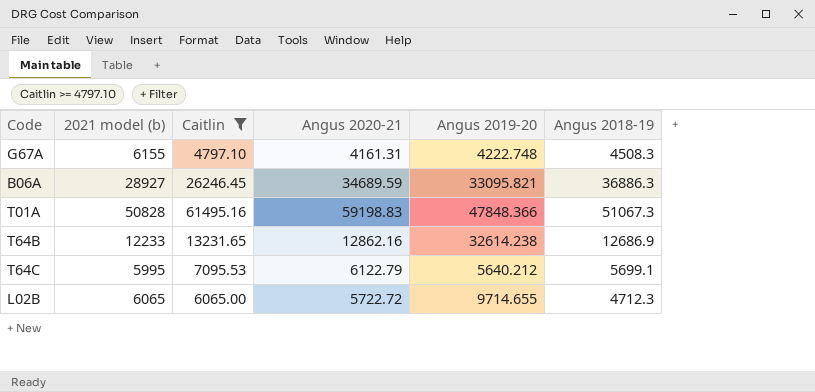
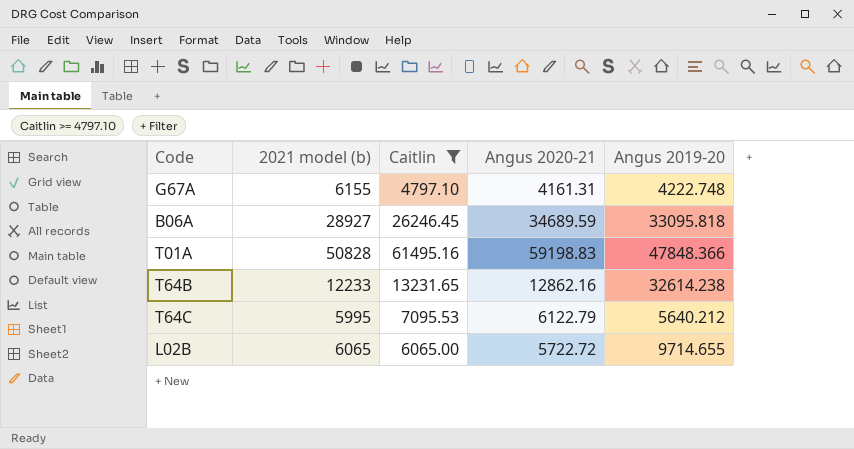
column Angus 2018-19 | position: 6 -> none
B06A | Angus 2019-20: 33095.821 -> 33095.818

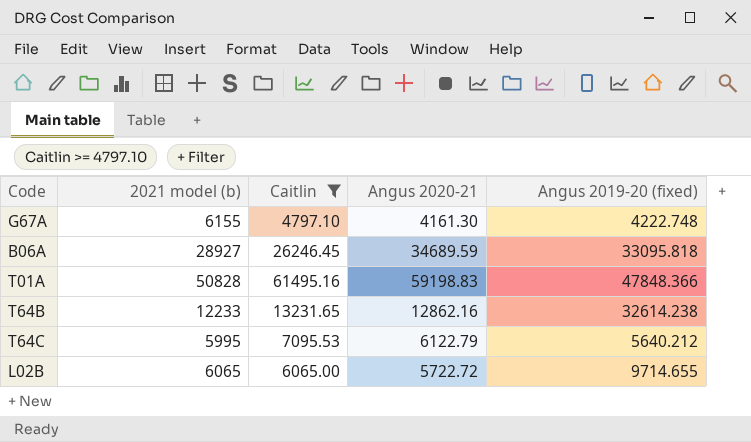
column name: Angus 2019-20 -> Angus 2019-20 (fixed)
G67A | Angus 2020-21: 4161.31 -> 4161.30

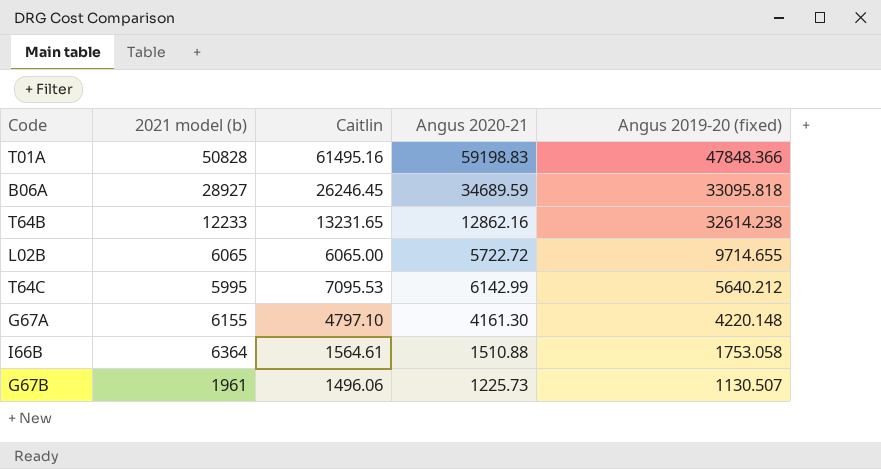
filter: Caitlin >= 4797.10 -> none
row order: none -> Angus 2019-20 (fixed) descending
T64C | Angus 2020-21: 6122.79 -> 6142.99
G67A | Angus 2019-20 (fixed): 4222.748 -> 4220.148

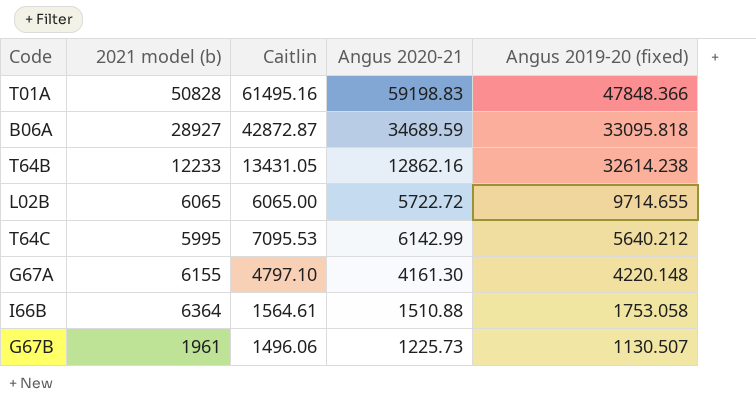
B06A | Caitlin: 26246.45 -> 42872.87
T64B | Caitlin: 13231.65 -> 13431.05

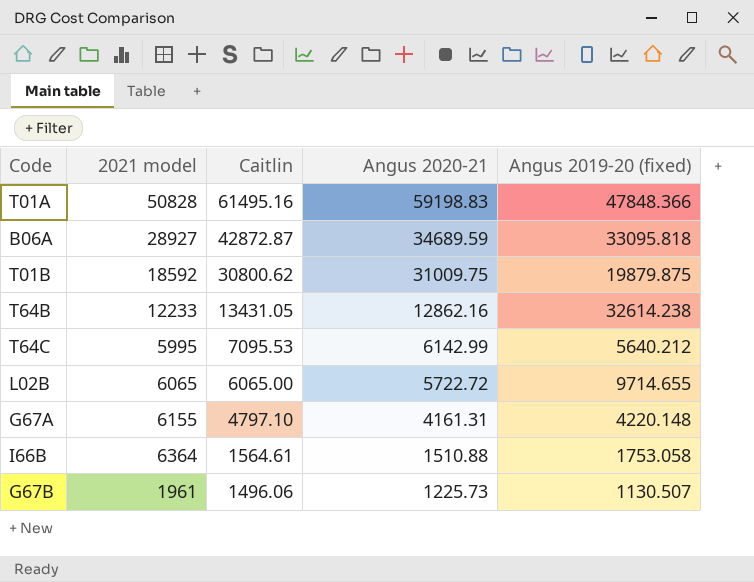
row order: Angus 2019-20 (fixed) descending -> Caitlin descending
column name: 2021 model (b) -> 2021 model
row T01B: none -> 18592 | 30800.62 | 31009.75 | 19879.875
G67A | Angus 2020-21: 4161.30 -> 4161.31

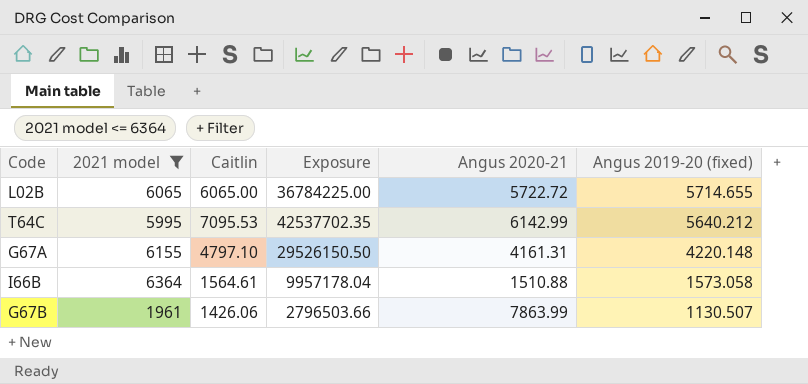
filter: none -> 2021 model <= 6364
row order: Caitlin descending -> Angus 2019-20 (fixed) descending
column Exposure | formula: none -> [2021 model] * [Caitlin]
L02B | Angus 2019-20 (fixed): 9714.655 -> 5714.655
I66B | Angus 2019-20 (fixed): 1753.058 -> 1573.058
G67B | Caitlin: 1496.06 -> 1426.06
G67B | Angus 2020-21: 1225.73 -> 7863.99

